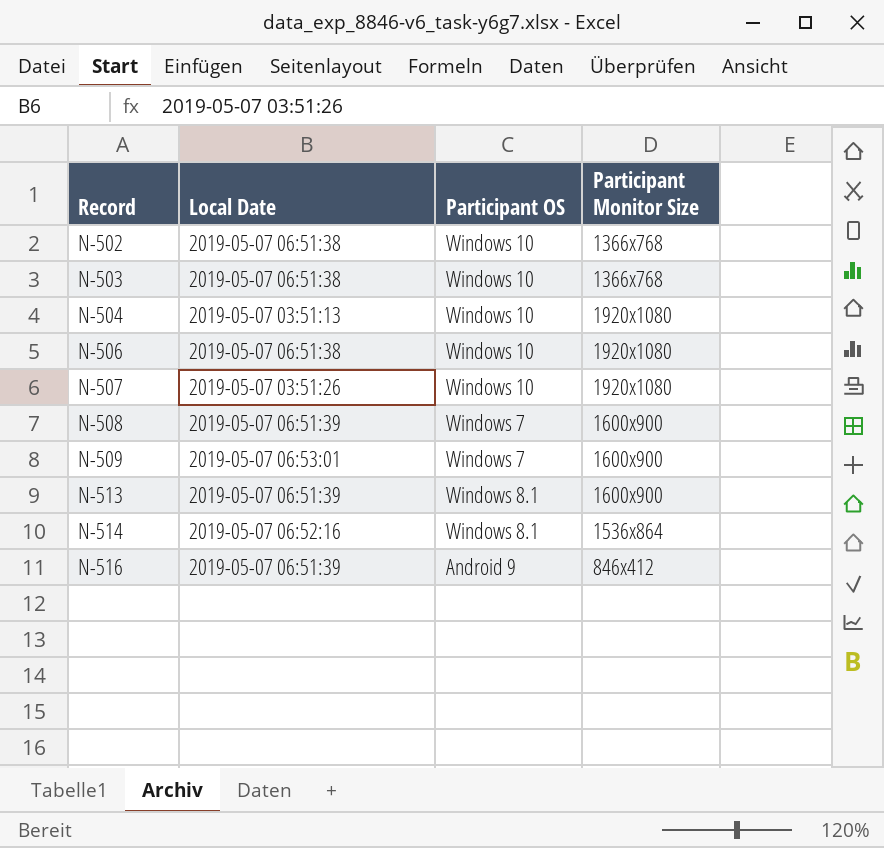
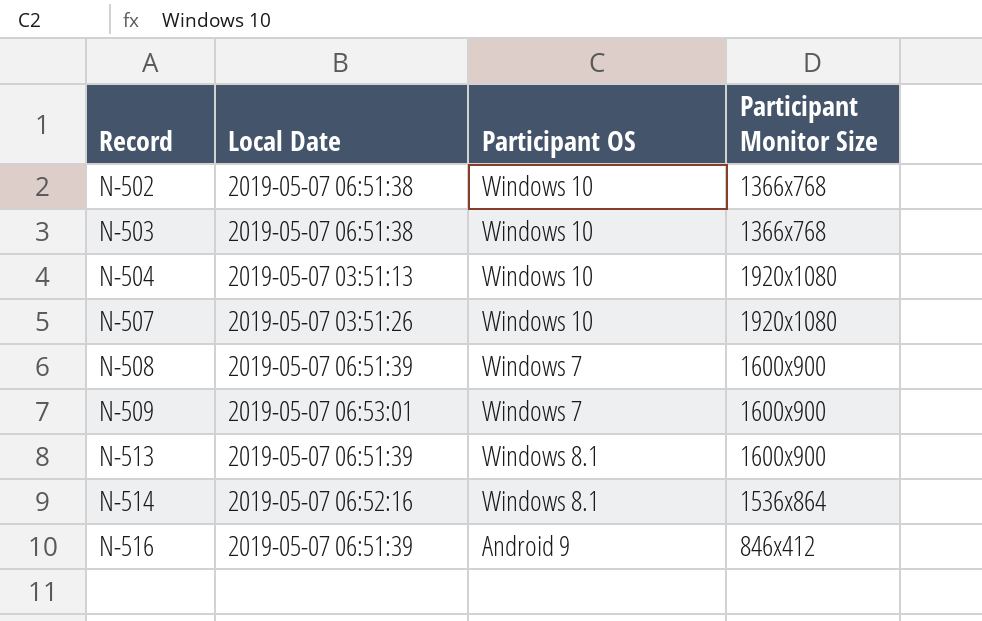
row N-506: 2019-05-07 06:51:38 | Windows 10 | 1920x1080 -> none

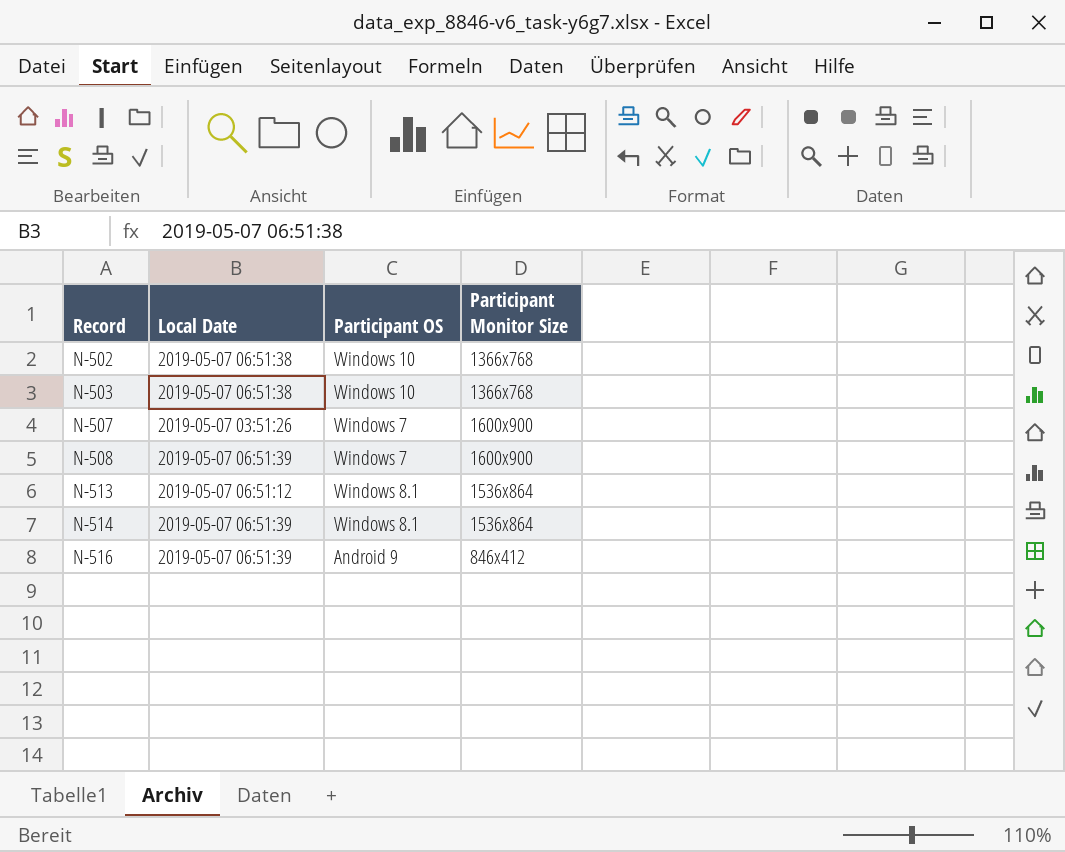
row N-504: 2019-05-07 03:51:13 | Windows 10 | 1920x1080 -> none
row N-509: 2019-05-07 06:53:01 | Windows 7 | 1600x900 -> none
N-507 | Participant OS: Windows 10 -> Windows 7
N-507 | Participant Monitor Size: 1920x1080 -> 1600x900
N-513 | Local Date: 2019-05-07 06:51:39 -> 2019-05-07 06:51:12
N-513 | Participant Monitor Size: 1600x900 -> 1536x864
N-514 | Local Date: 2019-05-07 06:52:16 -> 2019-05-07 06:51:39

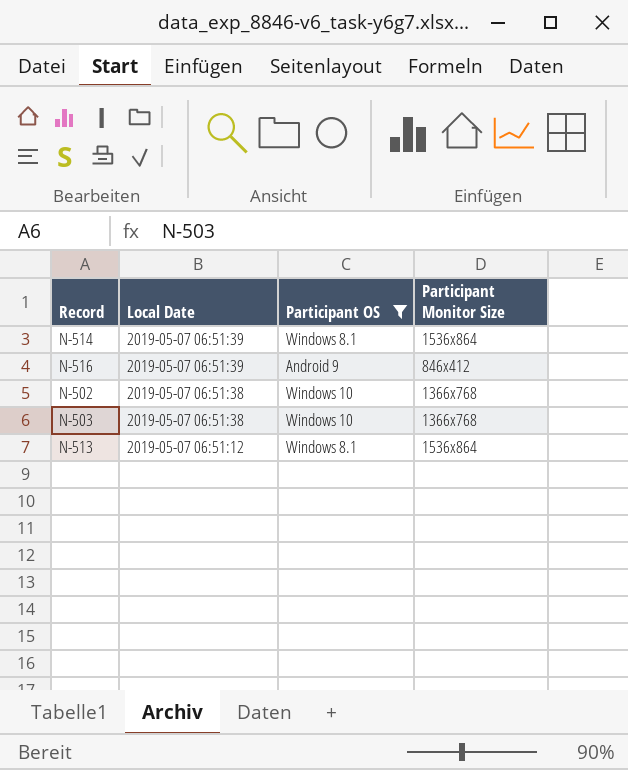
filter: none -> Participant OS != Windows 7
row order: Record ascending -> Local Date descending

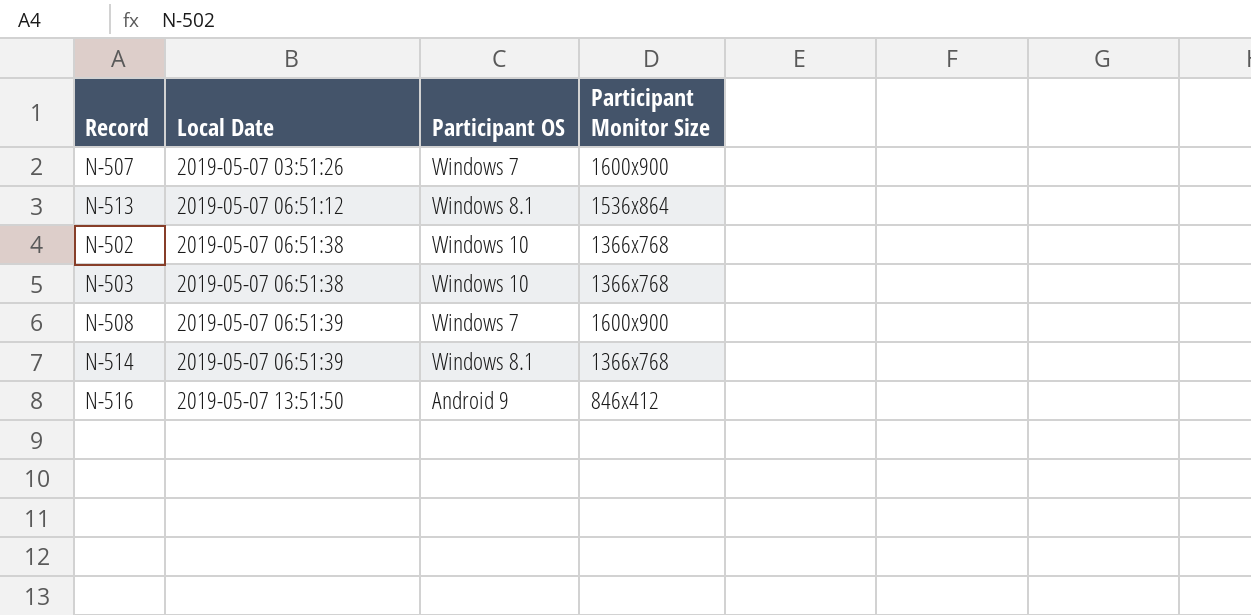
filter: Participant OS != Windows 7 -> none
row order: Local Date descending -> Local Date ascending
N-514 | Participant Monitor Size: 1536x864 -> 1366x768
N-516 | Local Date: 2019-05-07 06:51:39 -> 2019-05-07 13:51:50

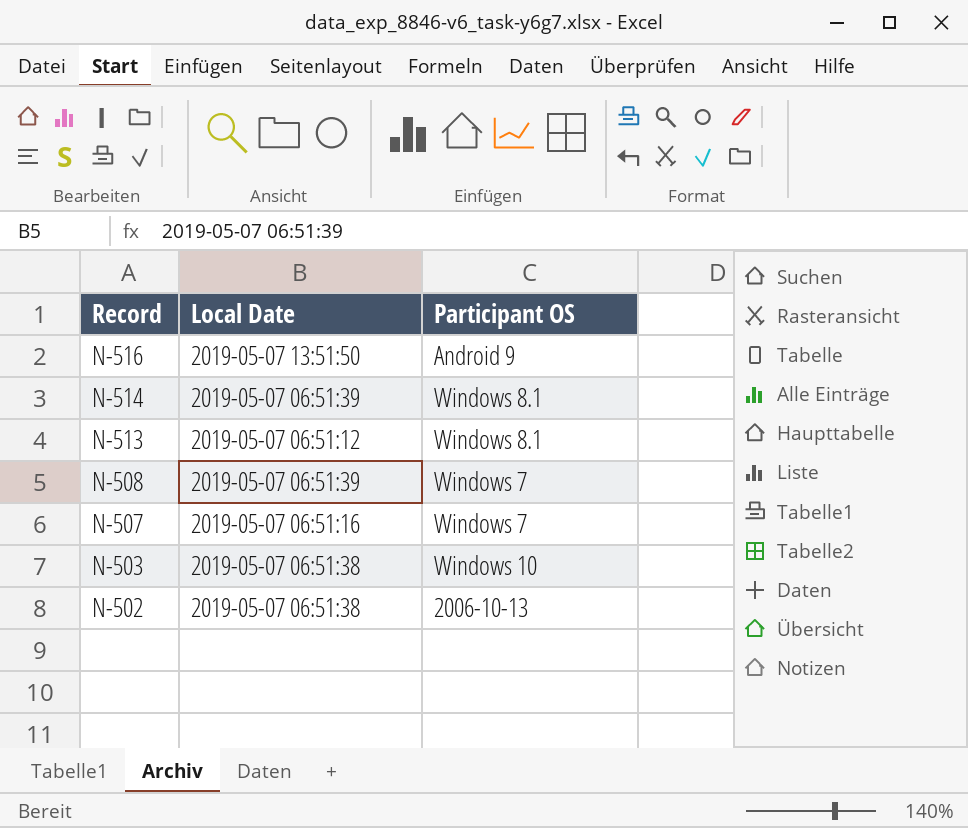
row order: Local Date ascending -> Record descending
column Participant Monitor Size | position: 4 -> none
N-507 | Local Date: 2019-05-07 03:51:26 -> 2019-05-07 06:51:16
N-502 | Participant OS: Windows 10 -> 2006-10-13

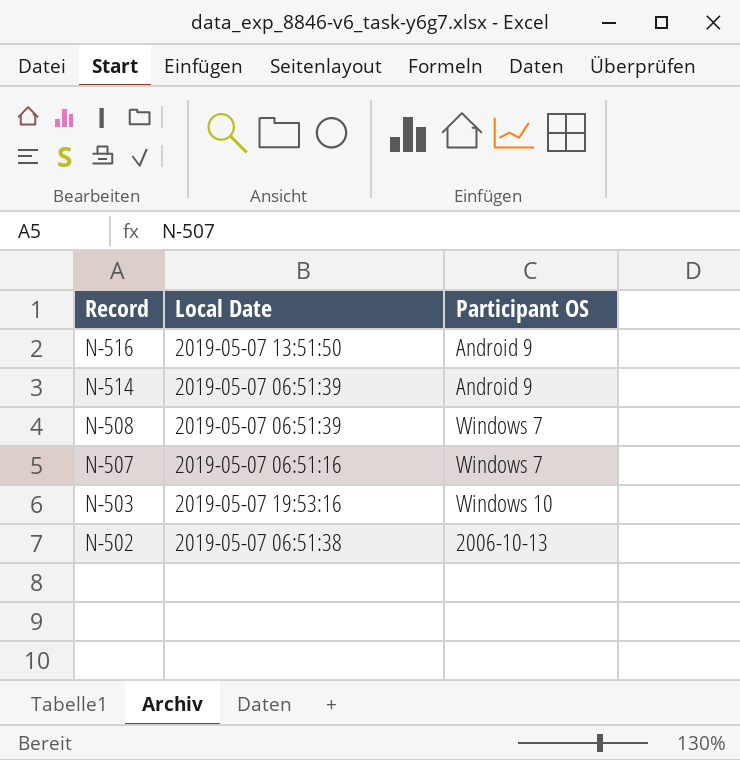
row N-513: 2019-05-07 06:51:12 | Windows 8.1 -> none
N-514 | Participant OS: Windows 8.1 -> Android 9
N-503 | Local Date: 2019-05-07 06:51:38 -> 2019-05-07 19:53:16

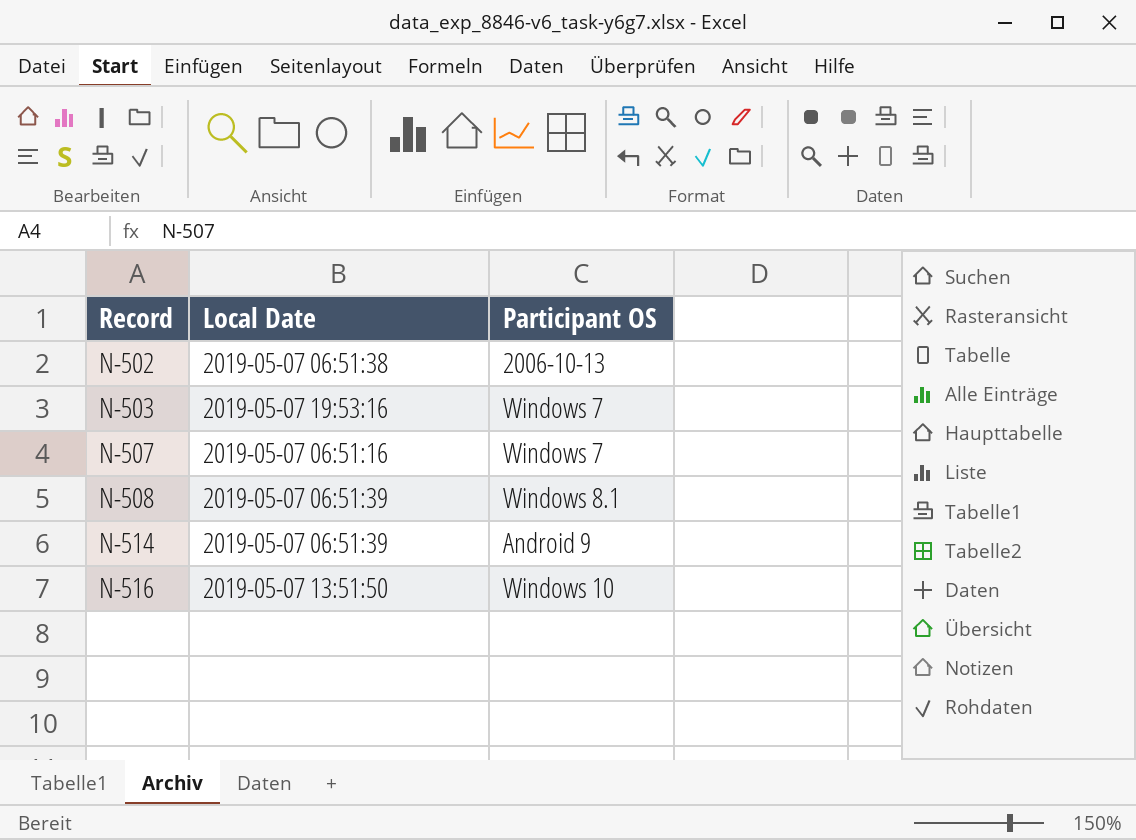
row order: Record descending -> Record ascending
N-503 | Participant OS: Windows 10 -> Windows 7
N-508 | Participant OS: Windows 7 -> Windows 8.1
N-516 | Participant OS: Android 9 -> Windows 10

